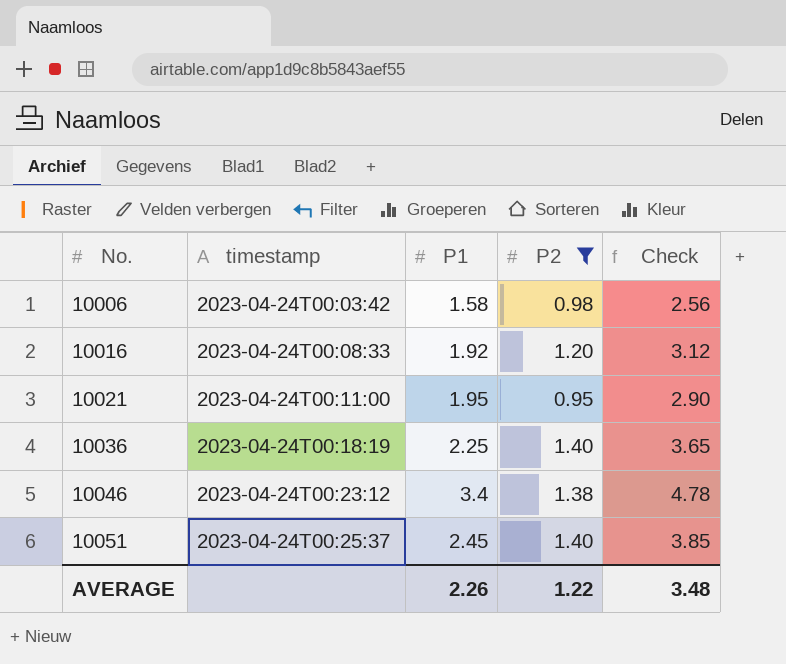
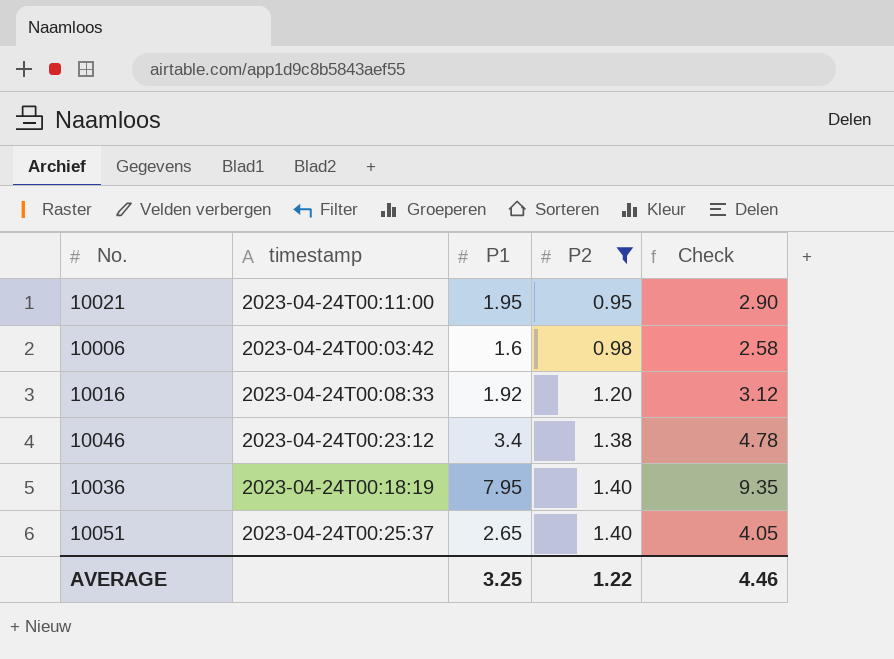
row order: No. ascending -> P2 ascending
10006 | P1: 1.58 -> 1.6
10006 | Check: 2.56 -> 2.58
10036 | P1: 2.25 -> 7.95
10036 | Check: 3.65 -> 9.35
10051 | P1: 2.45 -> 2.65
10051 | Check: 3.85 -> 4.05
AVERAGE | P1: 2.26 -> 3.25
AVERAGE | Check: 3.48 -> 4.46

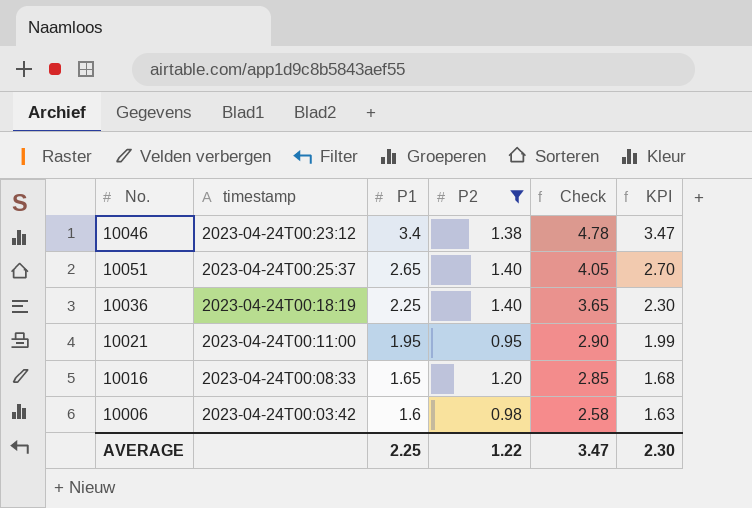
row order: P2 ascending -> P1 descending
column KPI | formula: none -> [P1] * 1.02
10036 | P1: 7.95 -> 2.25
10036 | Check: 9.35 -> 3.65
10016 | P1: 1.92 -> 1.65
10016 | Check: 3.12 -> 2.85
AVERAGE | P1: 3.25 -> 2.25
AVERAGE | Check: 4.46 -> 3.47

